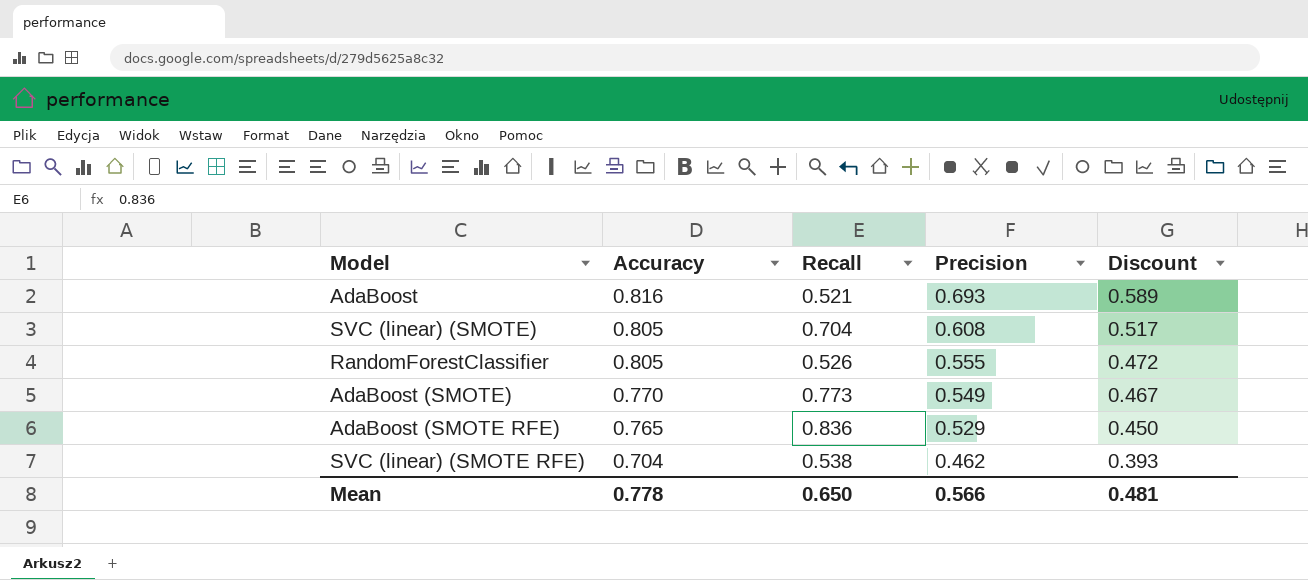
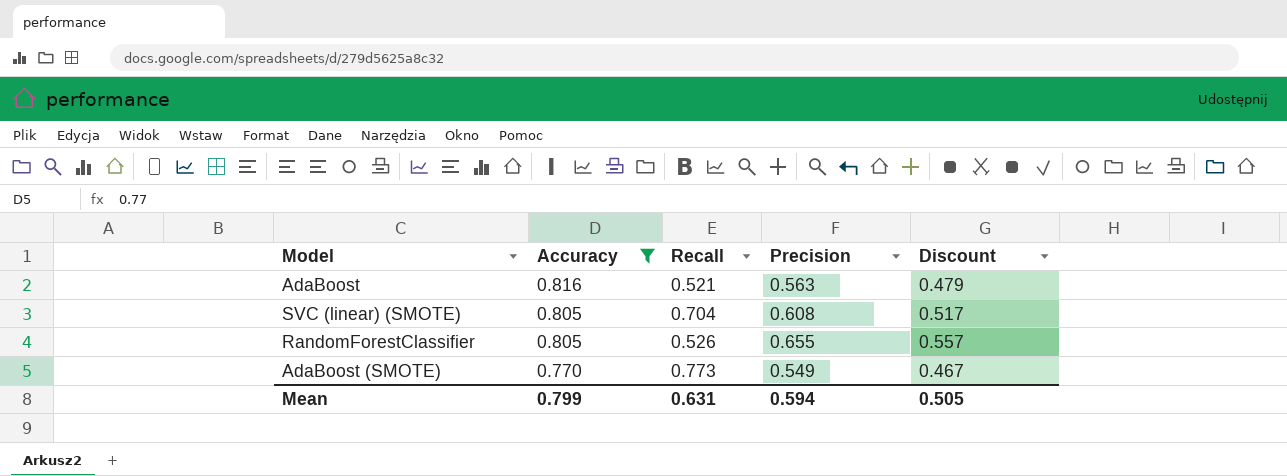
filter: none -> Accuracy >= 0.770
AdaBoost | Precision: 0.693 -> 0.563
AdaBoost | Discount: 0.589 -> 0.479
RandomForestClassifier | Precision: 0.555 -> 0.655
RandomForestClassifier | Discount: 0.472 -> 0.557
Mean | Accuracy: 0.778 -> 0.799
Mean | Recall: 0.650 -> 0.631
Mean | Precision: 0.566 -> 0.594
Mean | Discount: 0.481 -> 0.505

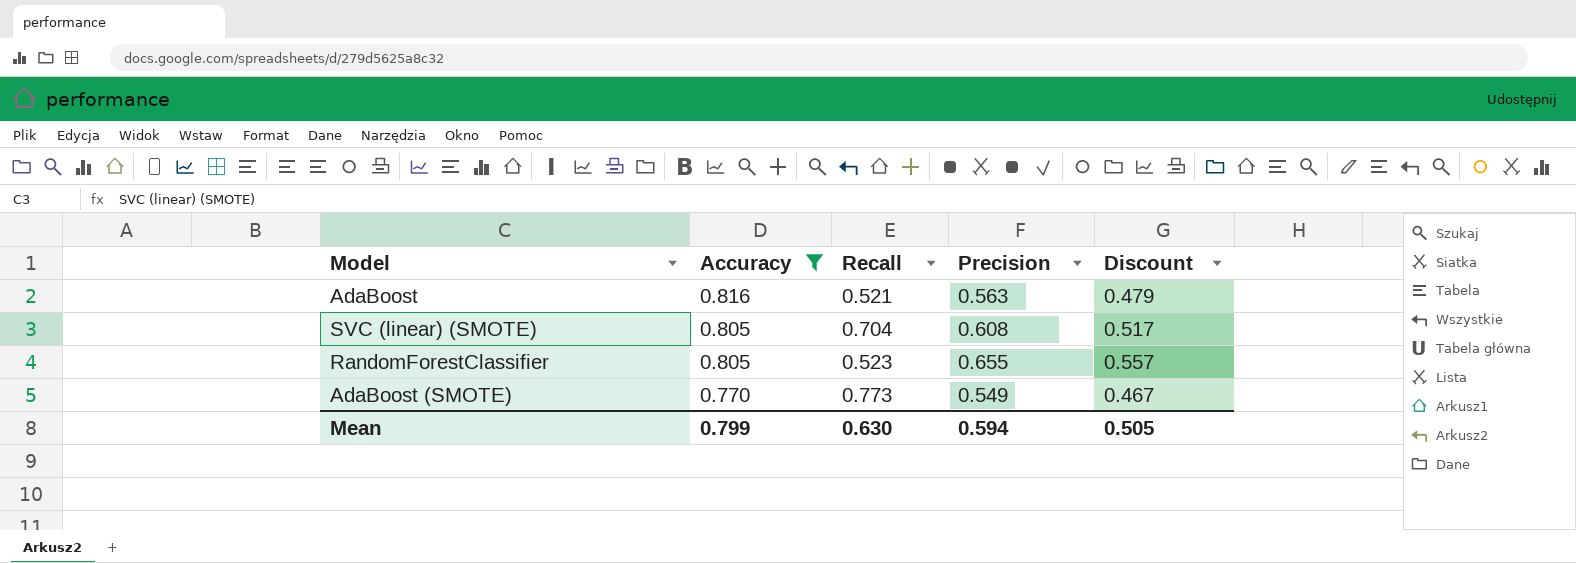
RandomForestClassifier | Recall: 0.526 -> 0.523
Mean | Recall: 0.631 -> 0.630

